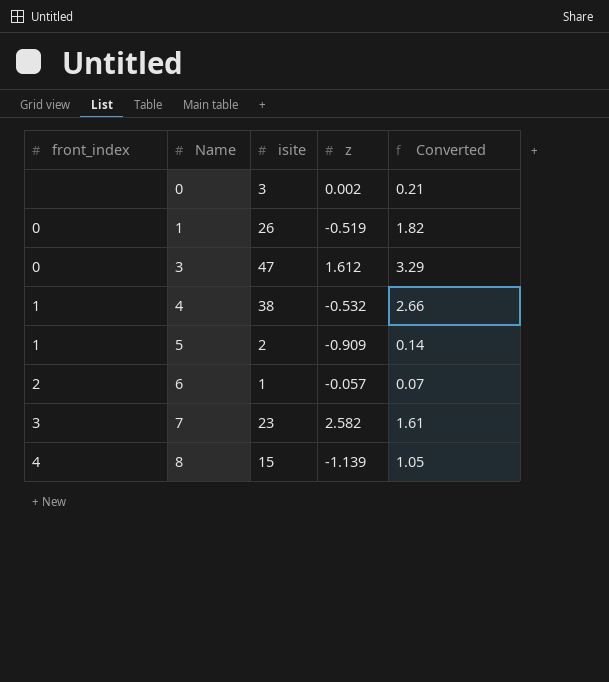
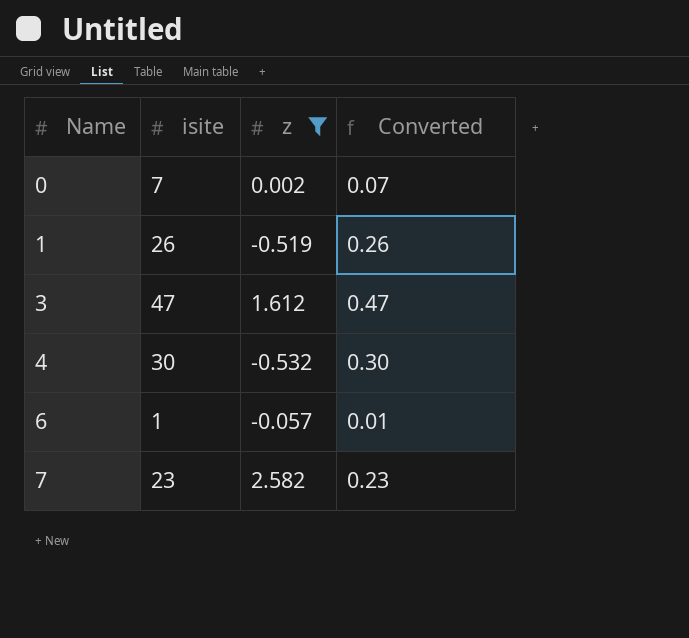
filter: none -> z >= -0.532
column front_index | position: 1 -> none
column Converted | formula: [isite] * 0.07 -> [isite] * 0.01
0 | isite: 3 -> 7
4 | isite: 38 -> 30

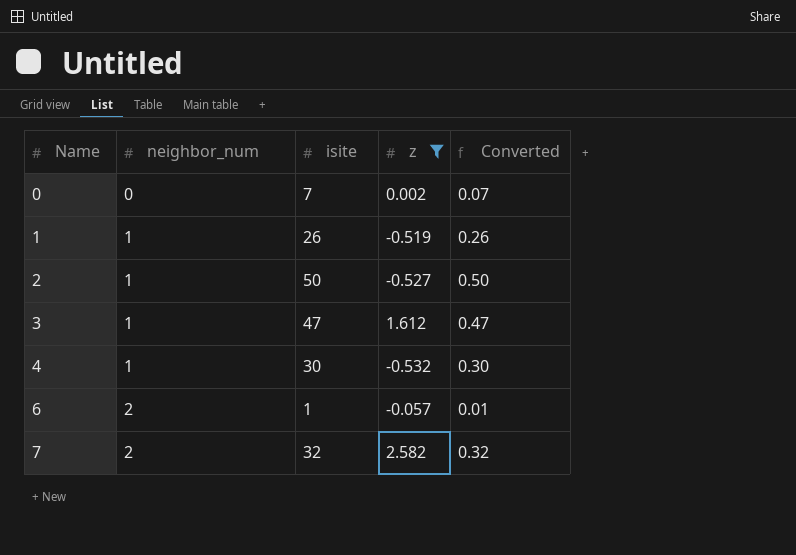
column neighbor_num | position: none -> 2
row 2: none -> 1 | 50 | -0.527 | 0.50
7 | isite: 23 -> 32
7 | Converted: 0.23 -> 0.32

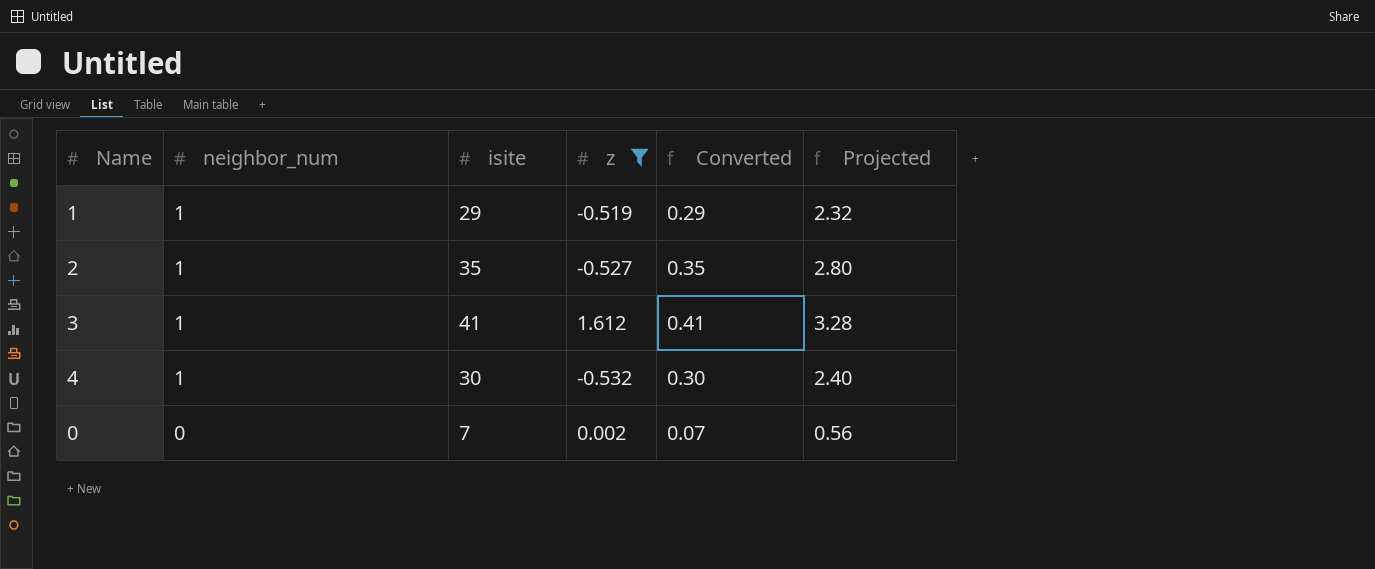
row order: Name ascending -> neighbor_num descending
column Projected | formula: none -> [isite] * 0.08
row 6: 2 | 1 | -0.057 | 0.01 -> none
row 7: 2 | 32 | 2.582 | 0.32 -> none
1 | isite: 26 -> 29
1 | Converted: 0.26 -> 0.29
2 | isite: 50 -> 35
2 | Converted: 0.50 -> 0.35
3 | isite: 47 -> 41
3 | Converted: 0.47 -> 0.41

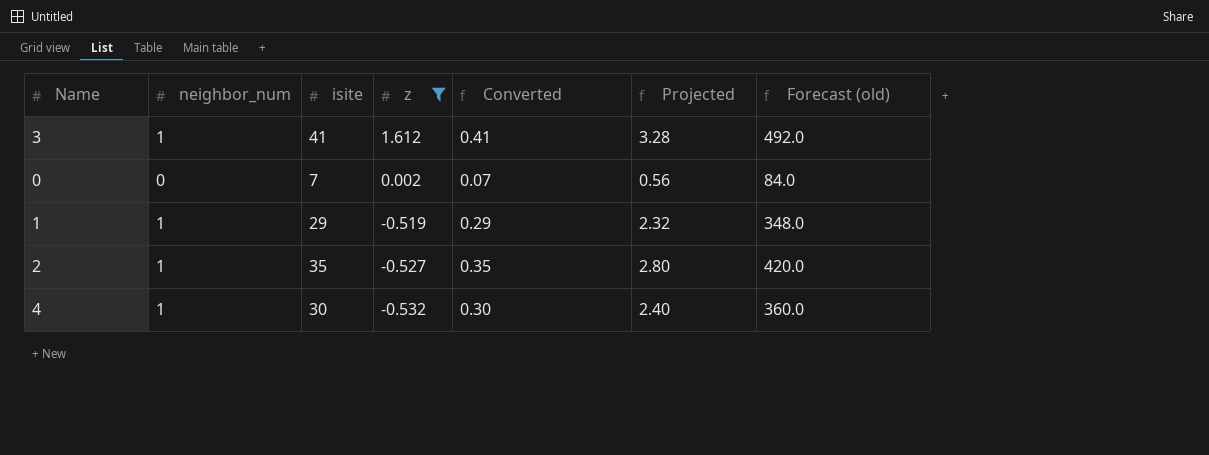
row order: neighbor_num descending -> z descending
column Forecast (old) | formula: none -> [isite] * 12

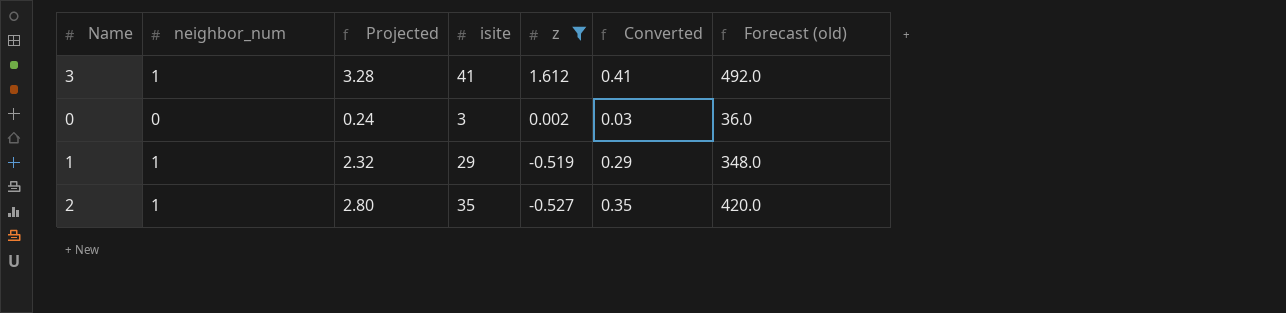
column Projected | position: 6 -> 3
row 4: 1 | 30 | -0.532 | 0.30 | 2.40 | 360.0 -> none
0 | Projected: 0.56 -> 0.24
0 | isite: 7 -> 3
0 | Converted: 0.07 -> 0.03
0 | Forecast (old): 84.0 -> 36.0

